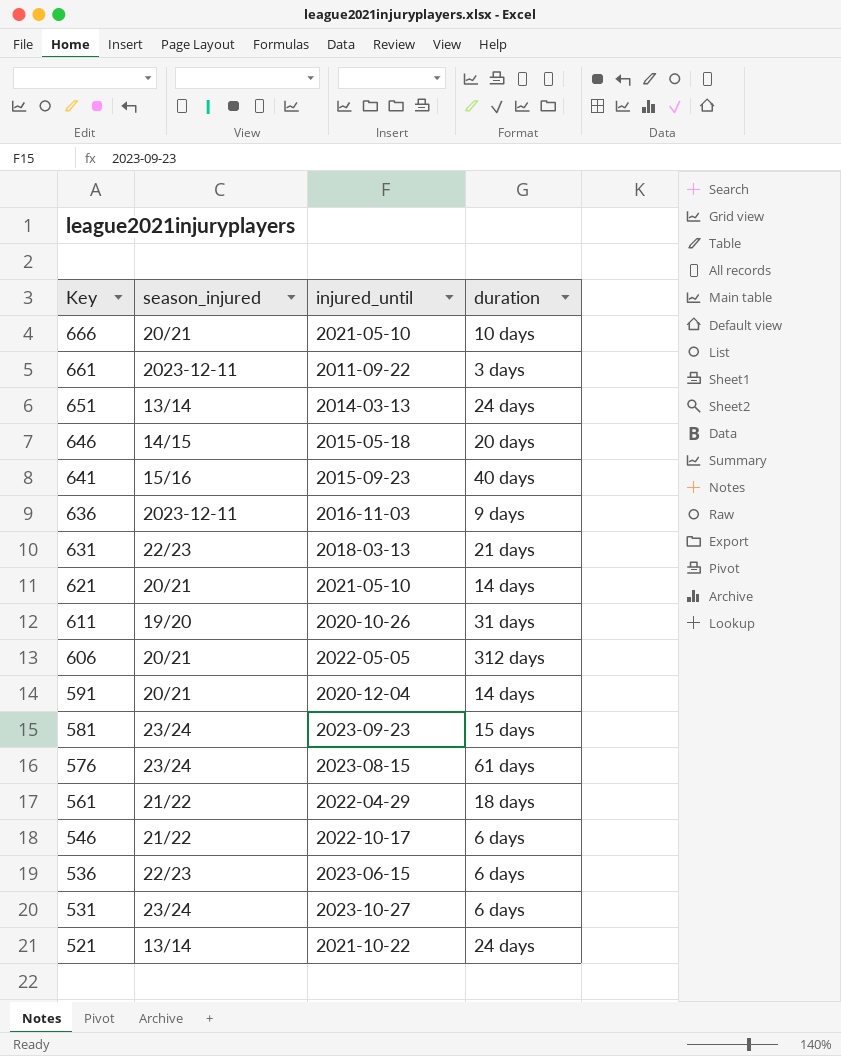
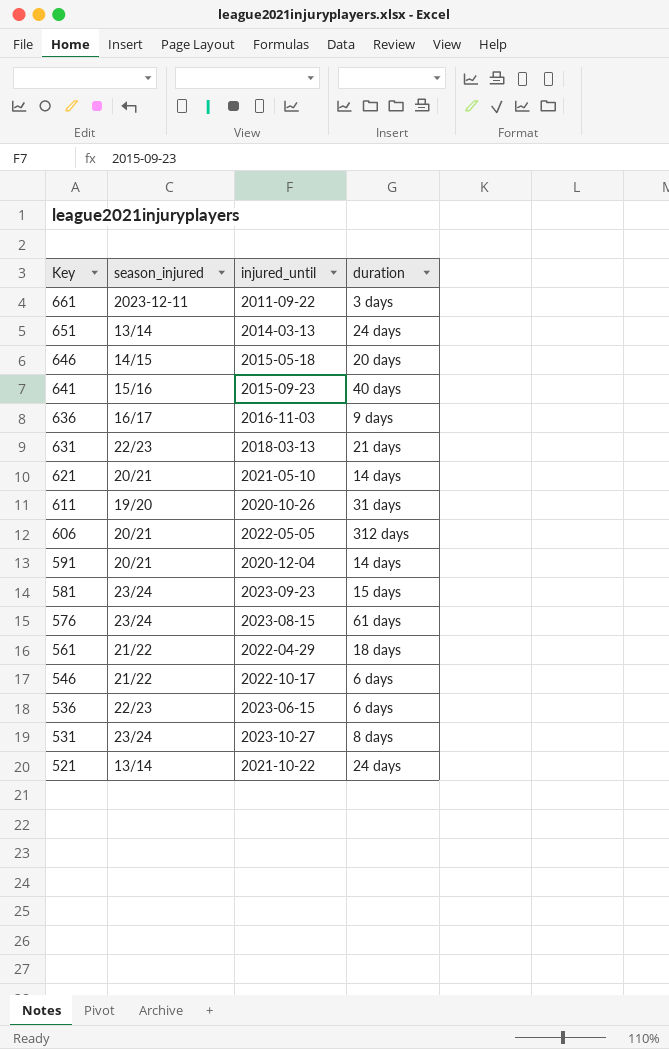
row 666: 20/21 | 2021-05-10 | 10 days -> none
636 | season_injured: 2023-12-11 -> 16/17
531 | duration: 6 days -> 8 days

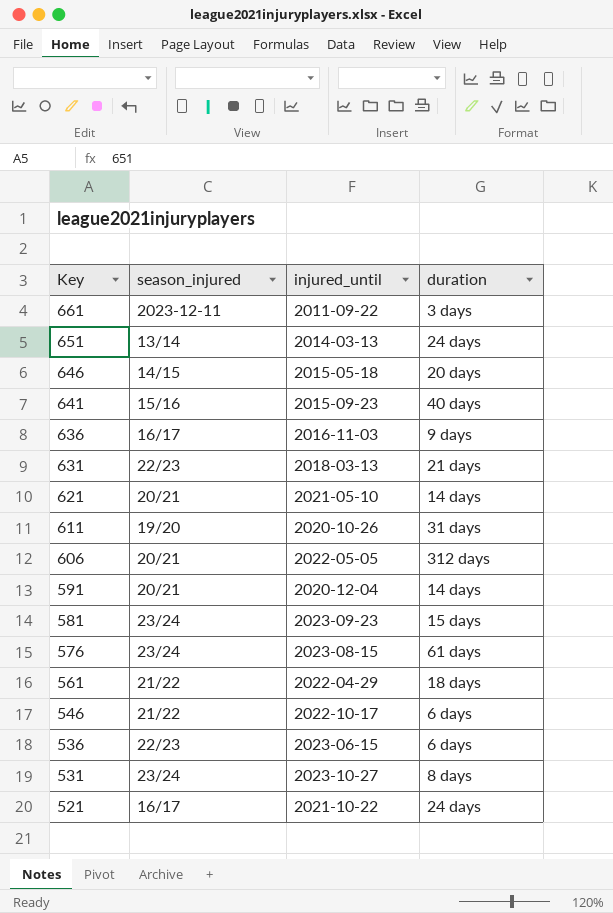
521 | season_injured: 13/14 -> 16/17

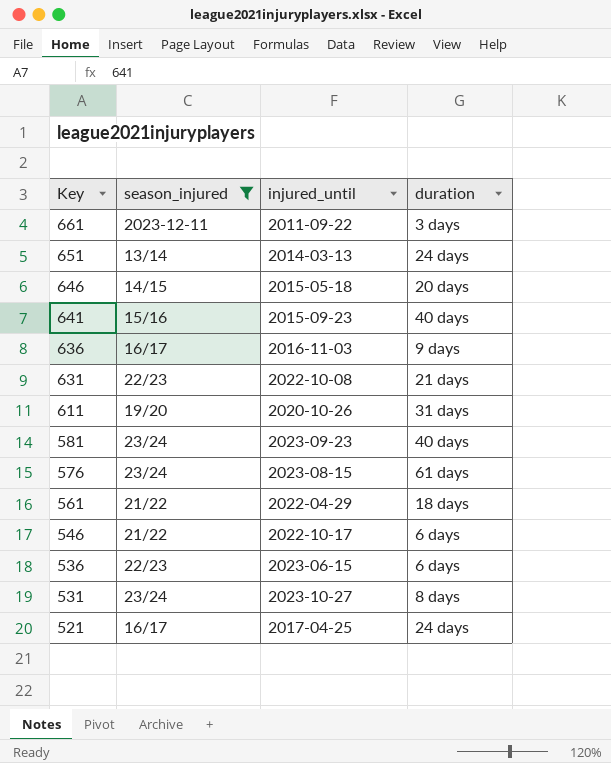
filter: none -> season_injured != 20/21
631 | injured_until: 2018-03-13 -> 2022-10-08
581 | duration: 15 days -> 40 days
521 | injured_until: 2021-10-22 -> 2017-04-25

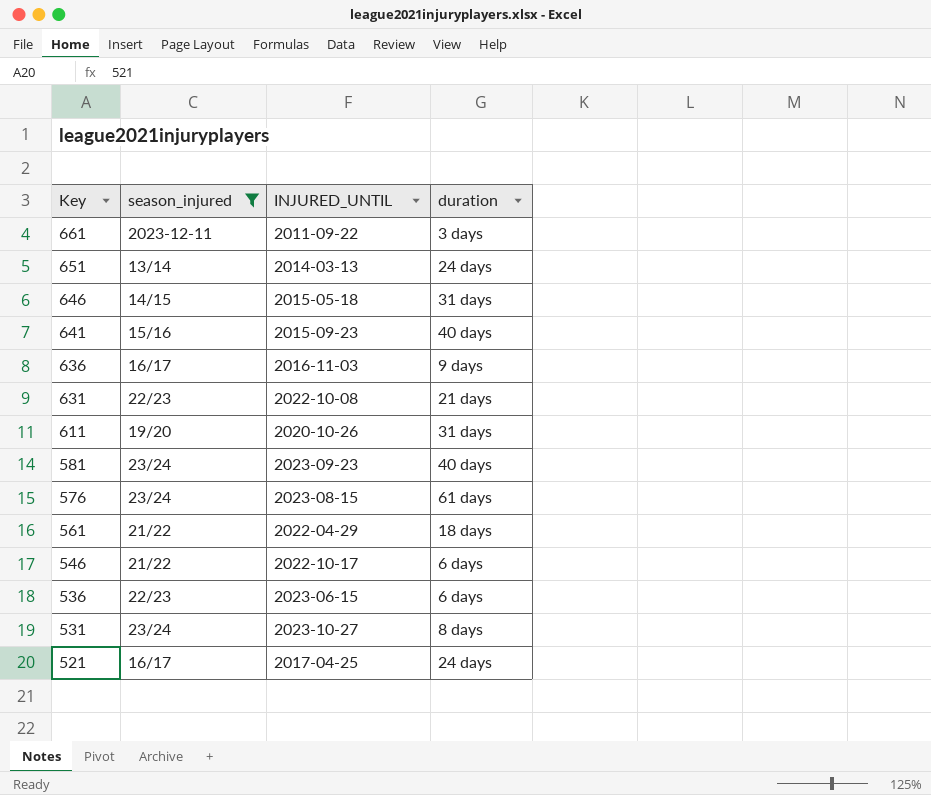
column name: injured_until -> INJURED_UNTIL
646 | duration: 20 days -> 31 days

